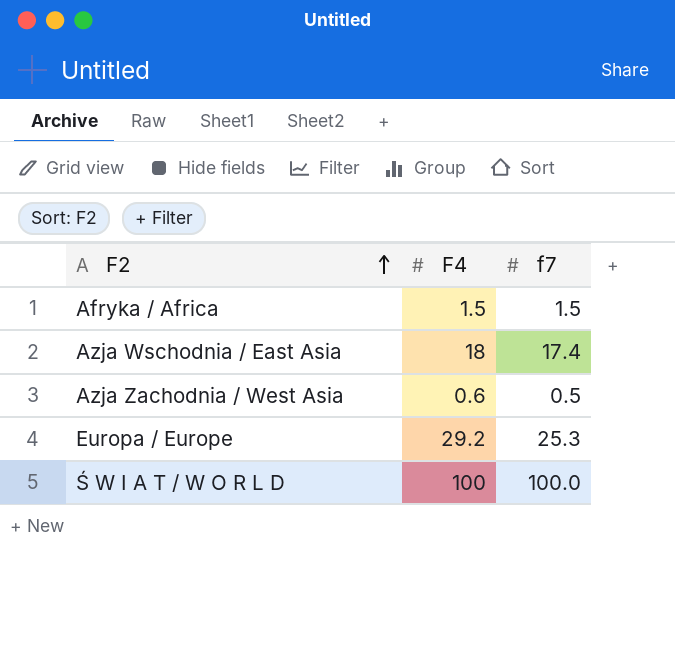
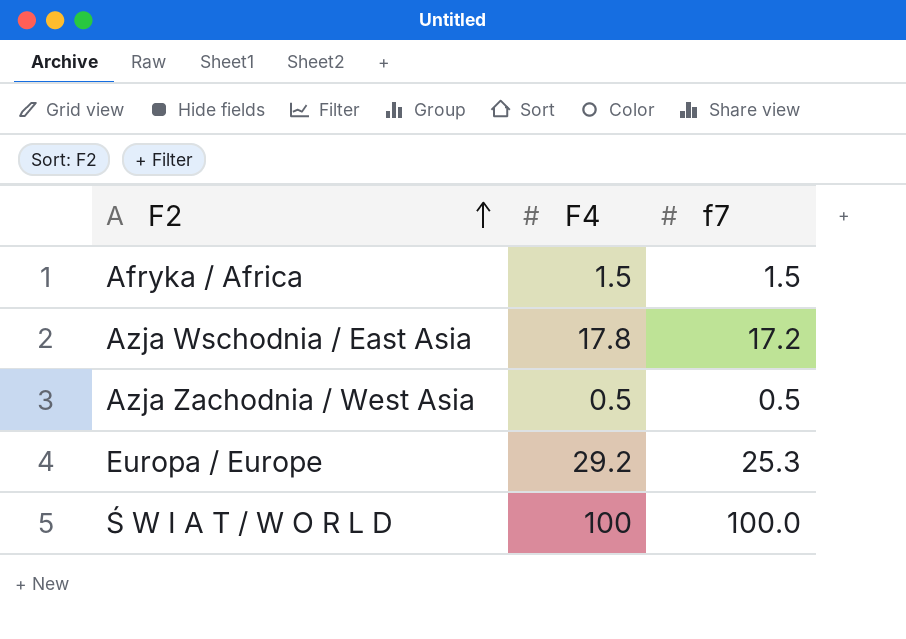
Azja Wschodnia / East Asia | F4: 18 -> 17.8
Azja Wschodnia / East Asia | f7: 17.4 -> 17.2
Azja Zachodnia / West Asia | F4: 0.6 -> 0.5

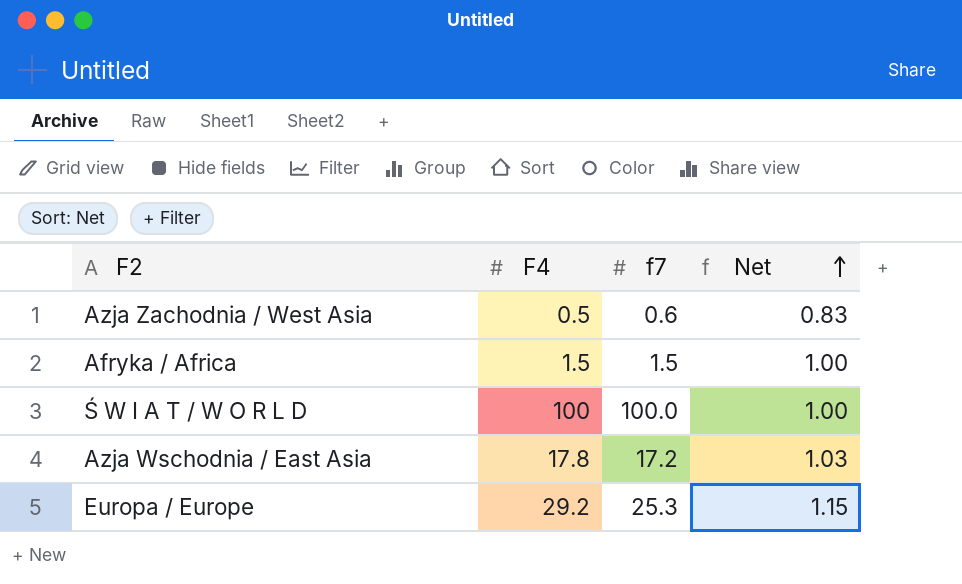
row order: F2 ascending -> Net ascending
column Net | formula: none -> [F4] / [f7]
Azja Zachodnia / West Asia | f7: 0.5 -> 0.6

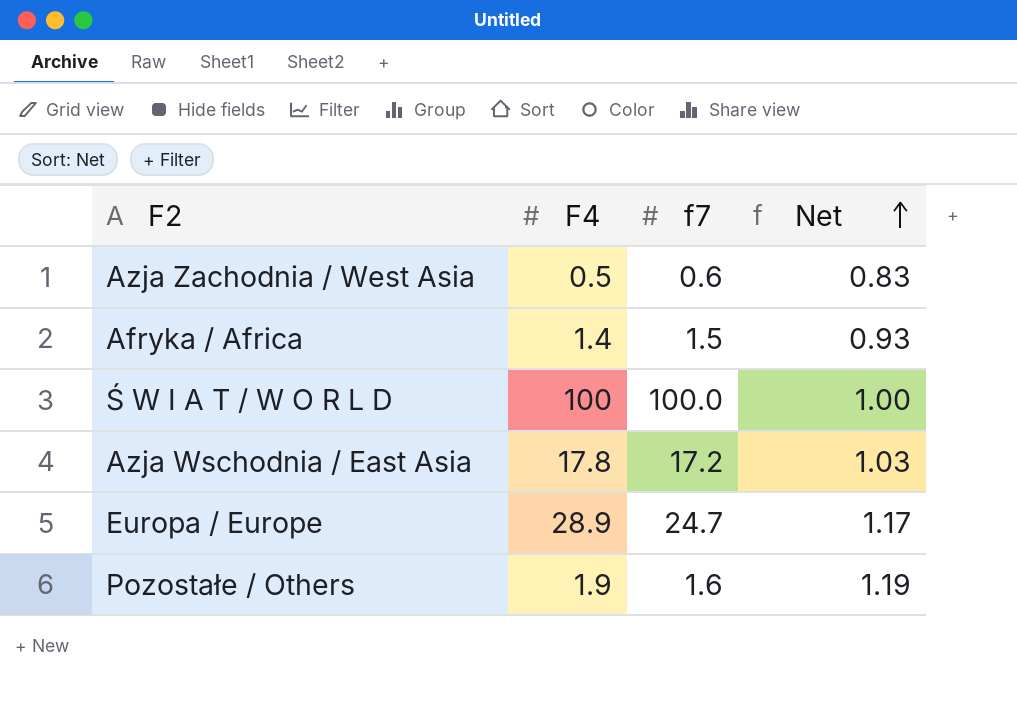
Afryka / Africa | F4: 1.5 -> 1.4
Afryka / Africa | Net: 1.00 -> 0.93
Europa / Europe | F4: 29.2 -> 28.9
Europa / Europe | f7: 25.3 -> 24.7
Europa / Europe | Net: 1.15 -> 1.17
row Pozostałe / Others: none -> 1.9 | 1.6 | 1.19

